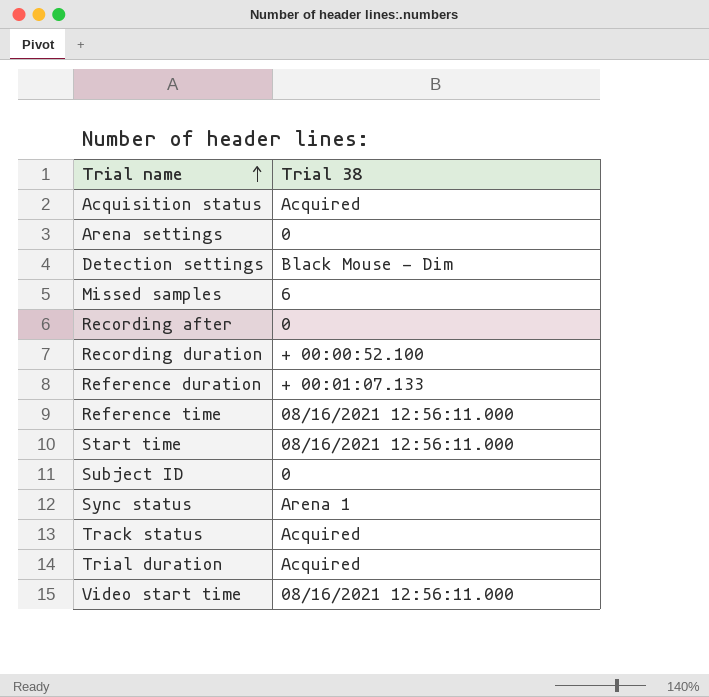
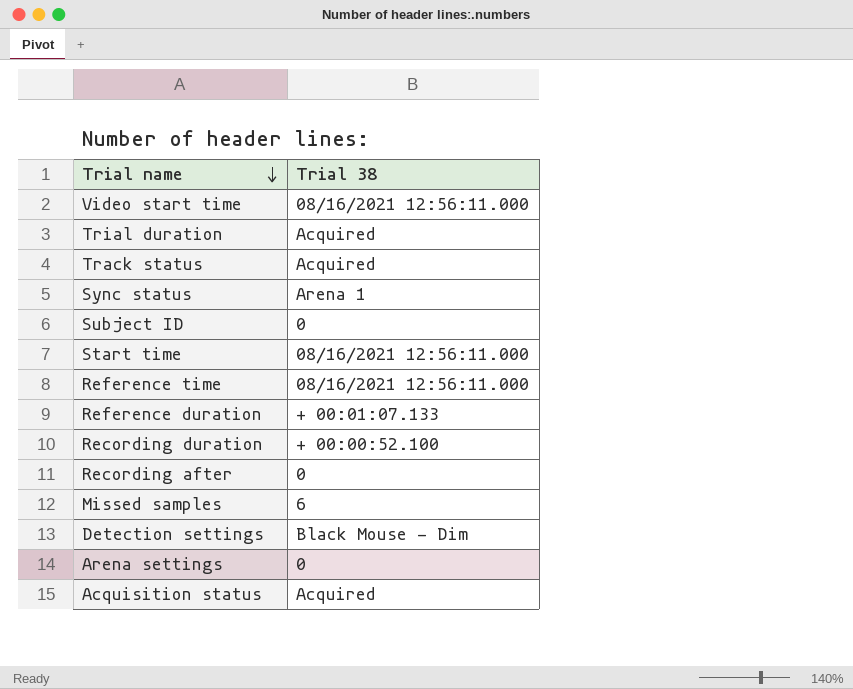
row order: Trial name ascending -> Trial name descending

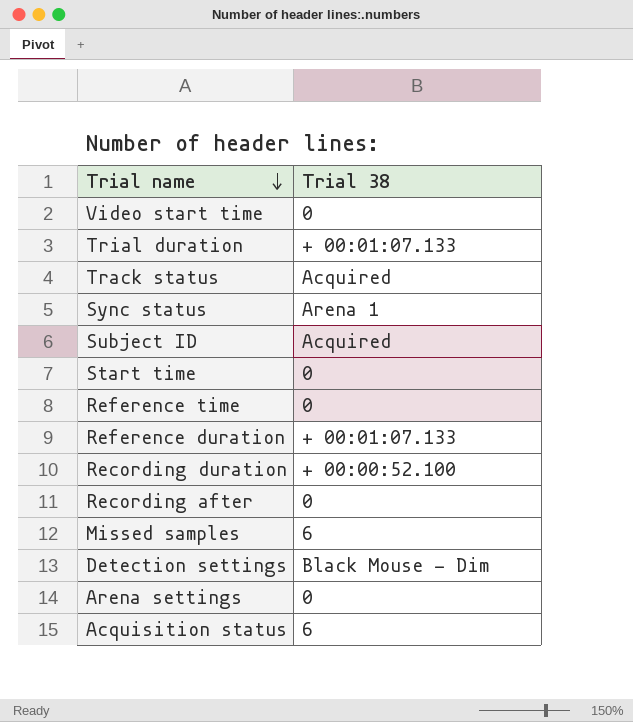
Video start time | Trial 38: 08/16/2021 12:56:11.000 -> 0
Trial duration | Trial 38: Acquired -> + 00:01:07.133
Subject ID | Trial 38: 0 -> Acquired
Start time | Trial 38: 08/16/2021 12:56:11.000 -> 0
Reference time | Trial 38: 08/16/2021 12:56:11.000 -> 0
Acquisition status | Trial 38: Acquired -> 6

